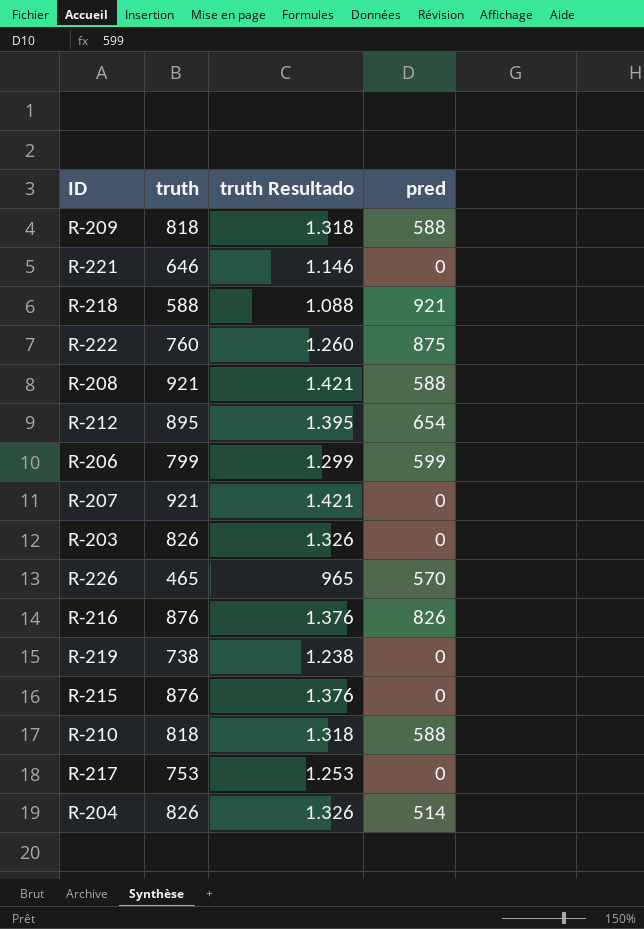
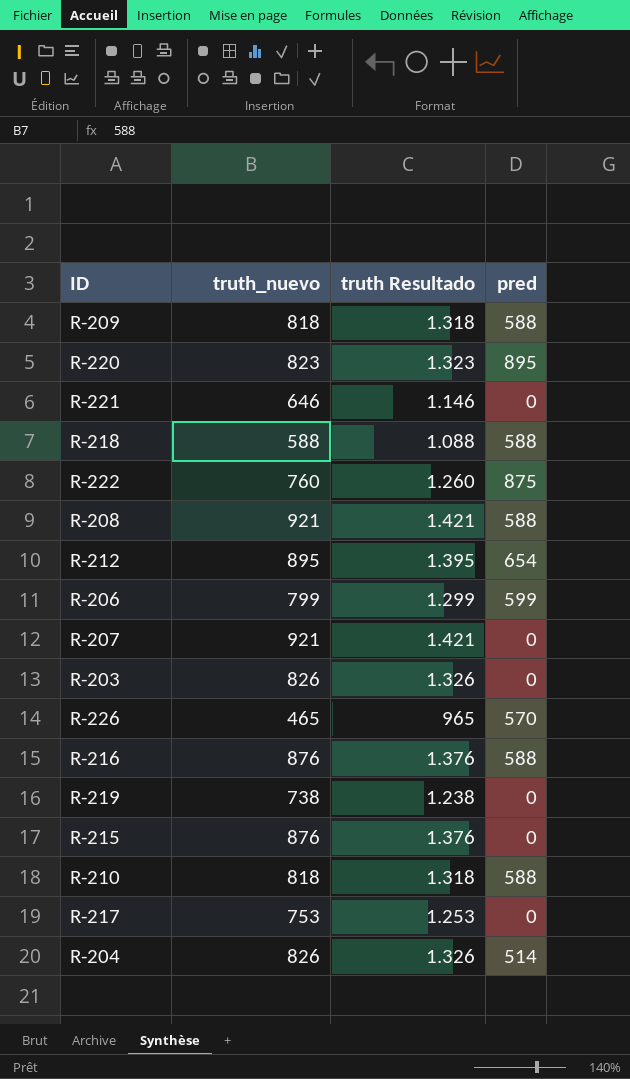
column name: truth -> truth_nuevo
row R-220: none -> 823 | 1.323 | 895
R-218 | pred: 921 -> 588
R-216 | pred: 826 -> 588

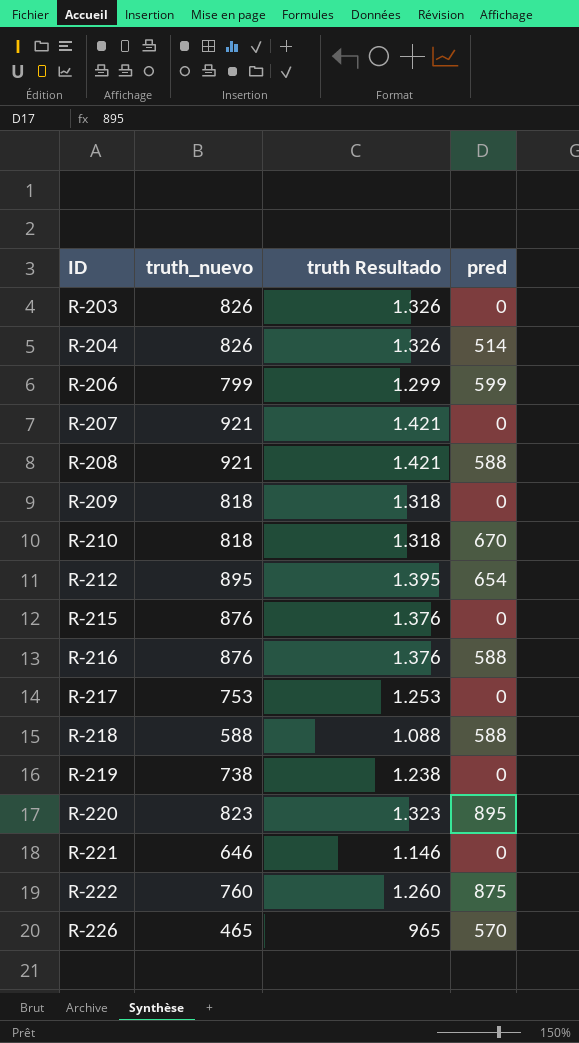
row order: none -> ID ascending
R-209 | pred: 588 -> 0
R-210 | pred: 588 -> 670

